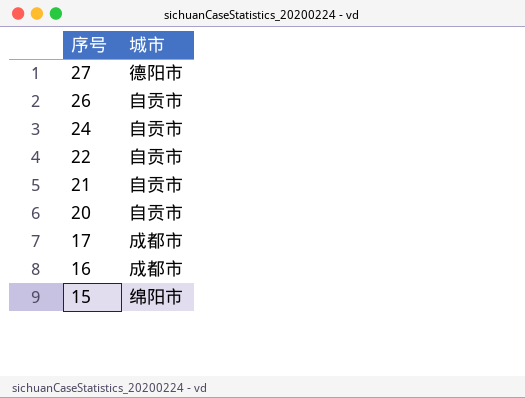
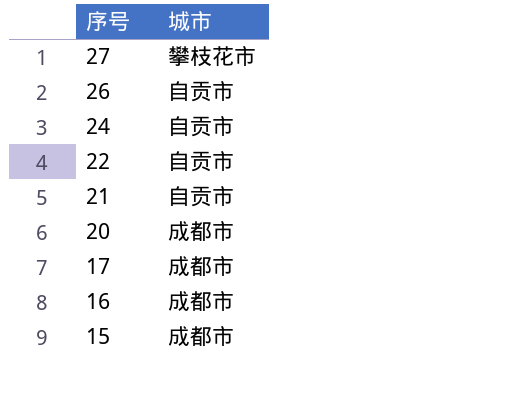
27 | 城市: 德阳市 -> 攀枝花市
20 | 城市: 自贡市 -> 成都市
15 | 城市: 绵阳市 -> 成都市

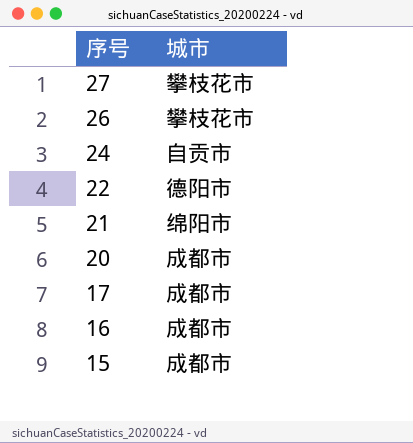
26 | 城市: 自贡市 -> 攀枝花市
22 | 城市: 自贡市 -> 德阳市
21 | 城市: 自贡市 -> 绵阳市

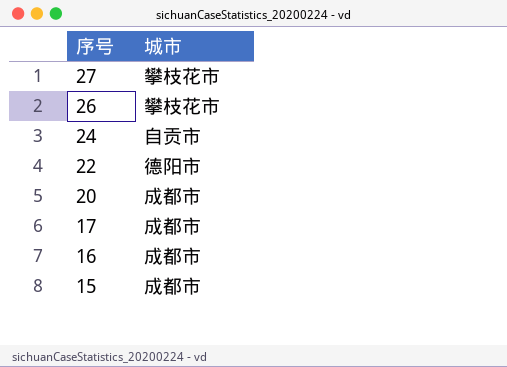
row 21: 绵阳市 -> none

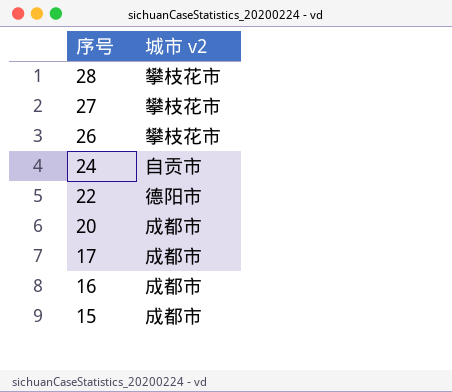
column name: 城市 -> 城市 v2
row 28: none -> 攀枝花市

